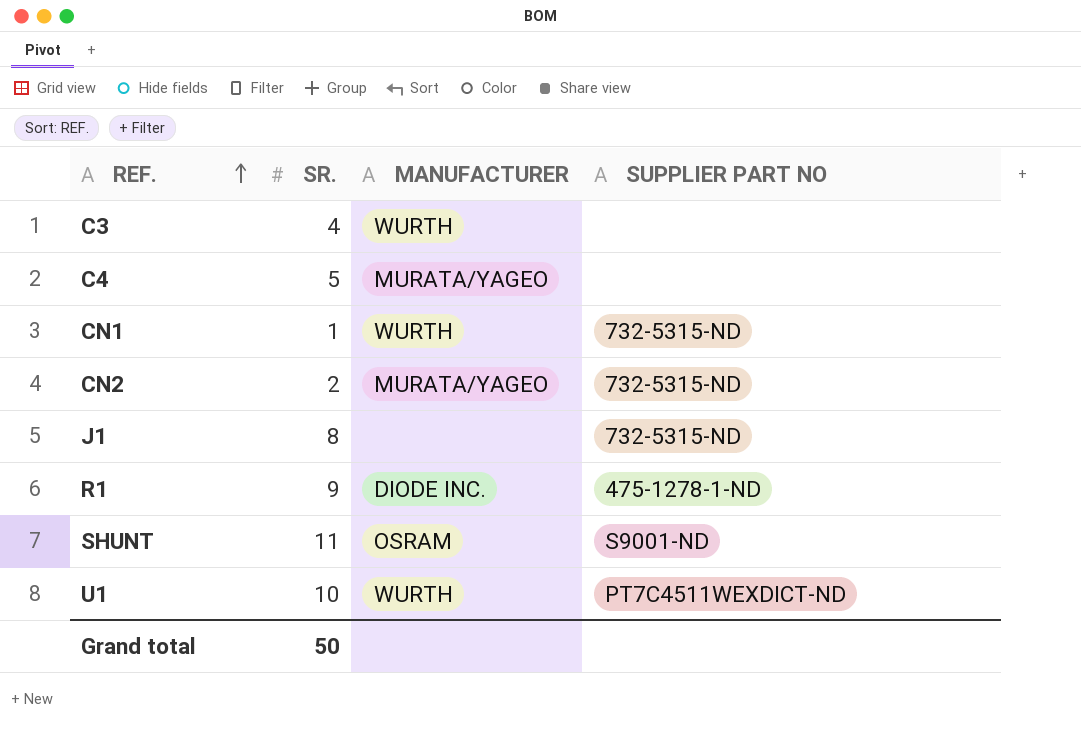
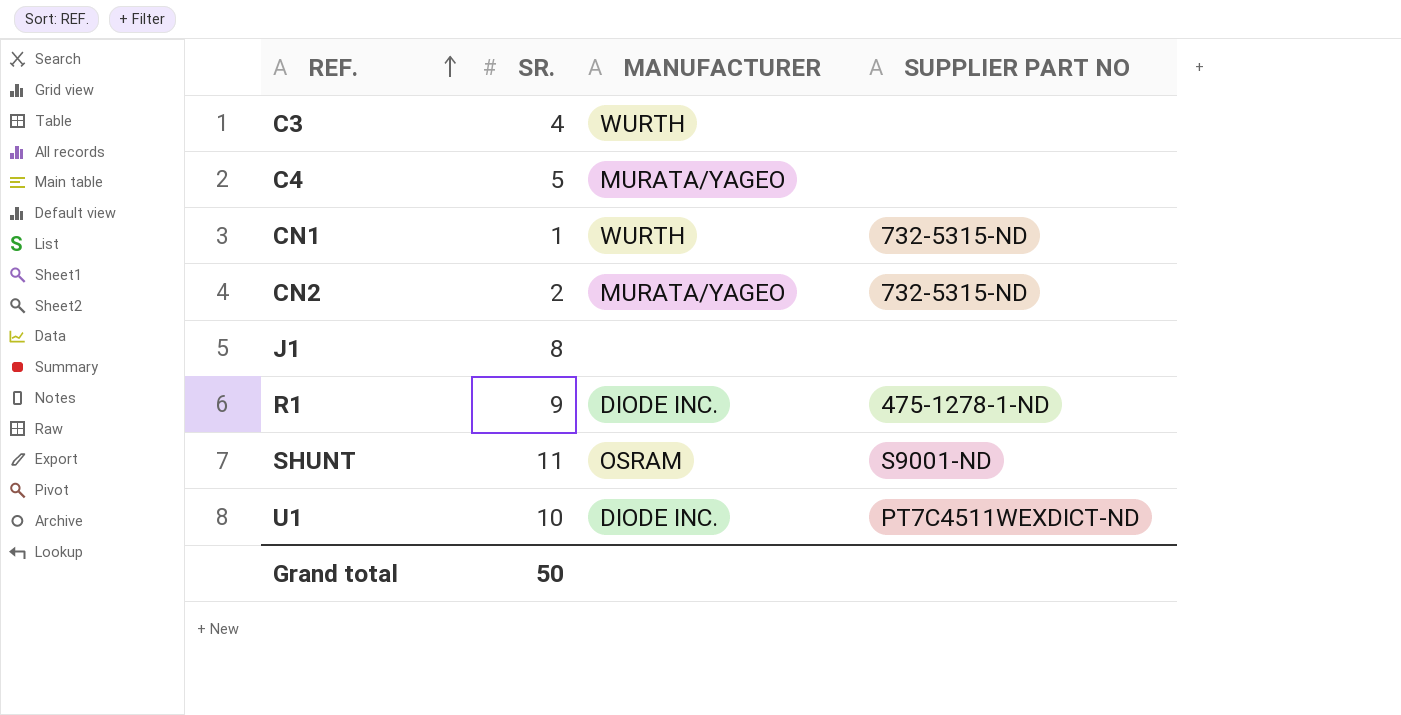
J1 | SUPPLIER PART NO: 732-5315-ND -> none
U1 | MANUFACTURER: WURTH -> DIODE INC.

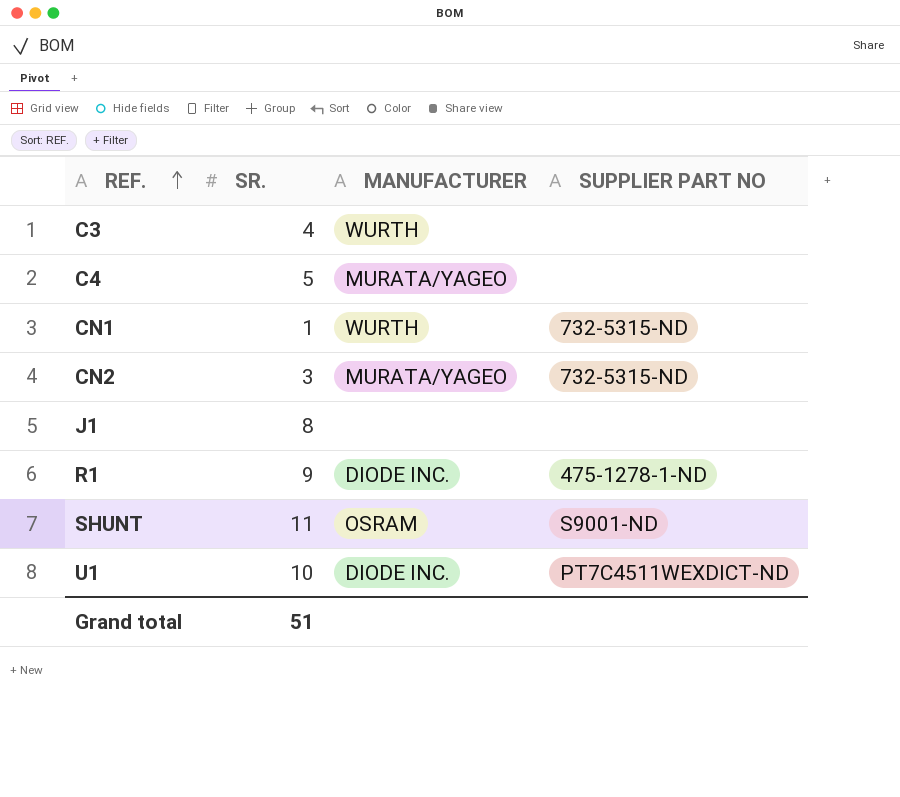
CN2 | SR.: 2 -> 3
Grand total | SR.: 50 -> 51

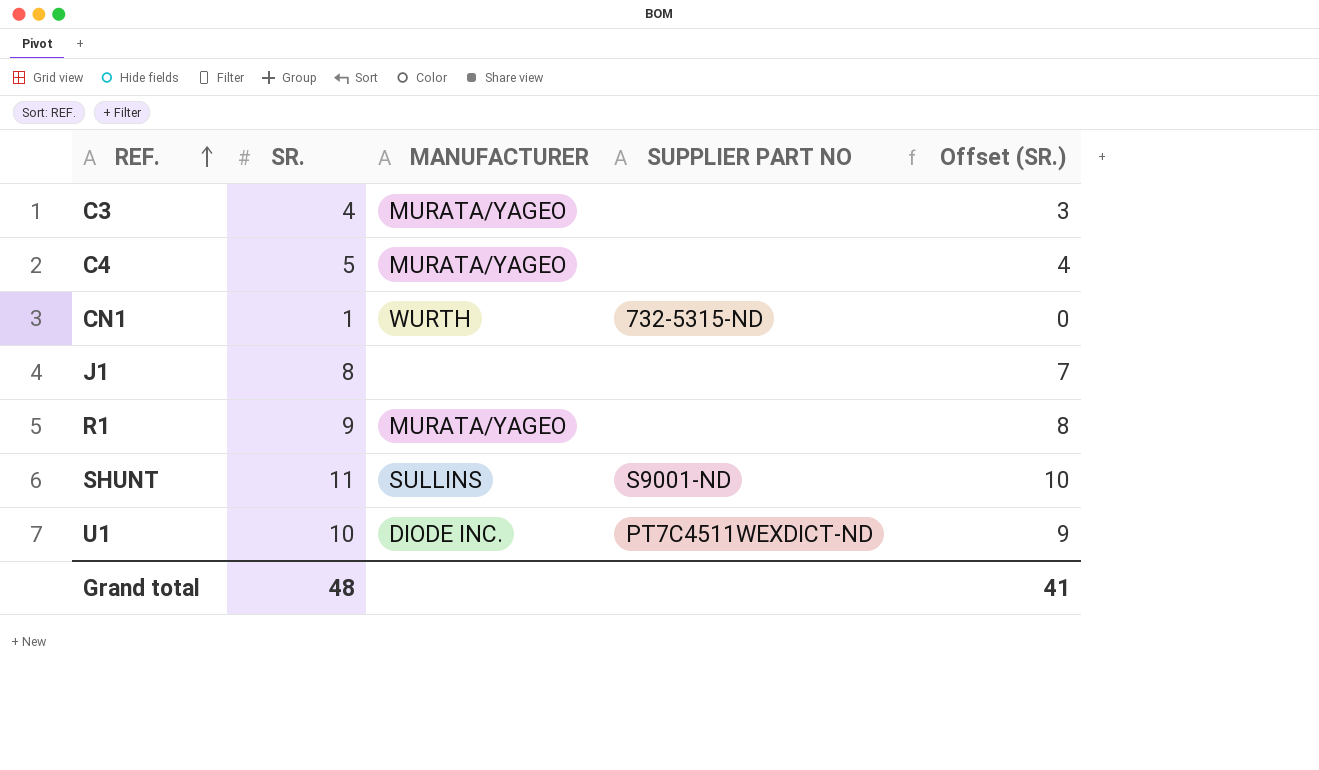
column Offset (SR.) | formula: none -> [SR.] - 1
row CN2: 3 | MURATA/YAGEO | 732-5315-ND -> none
C3 | MANUFACTURER: WURTH -> MURATA/YAGEO
R1 | MANUFACTURER: DIODE INC. -> MURATA/YAGEO
R1 | SUPPLIER PART NO: 475-1278-1-ND -> none
SHUNT | MANUFACTURER: OSRAM -> SULLINS
Grand total | SR.: 51 -> 48

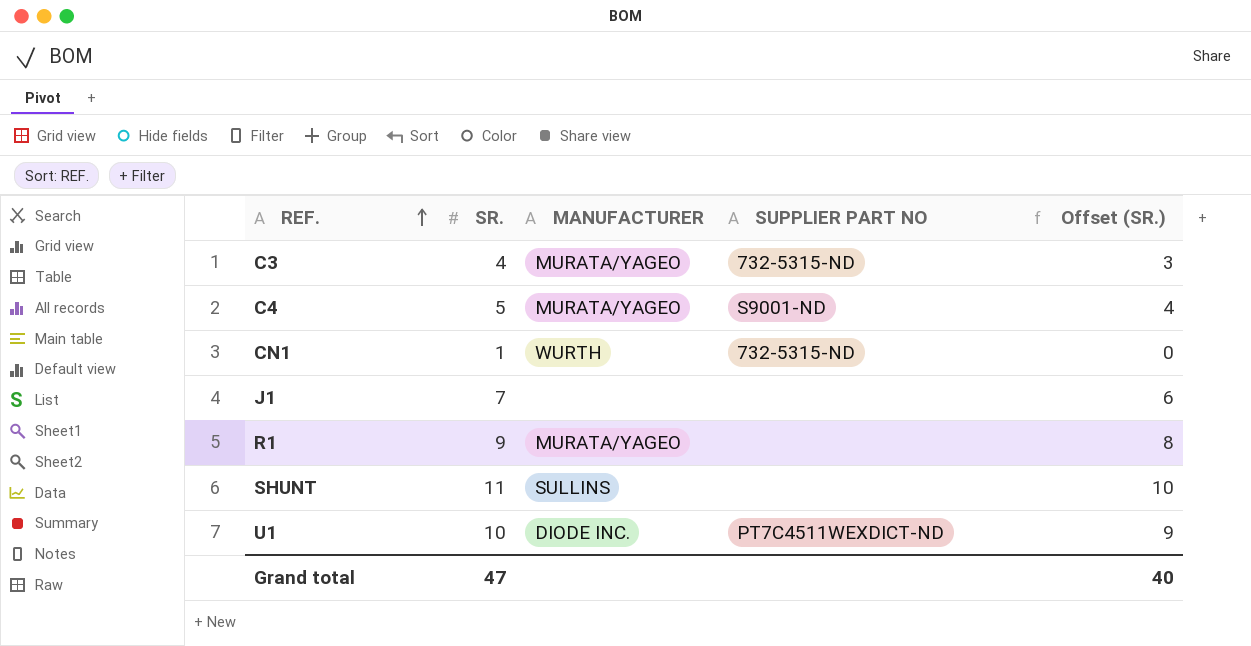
C3 | SUPPLIER PART NO: none -> 732-5315-ND
C4 | SUPPLIER PART NO: none -> S9001-ND
J1 | SR.: 8 -> 7
J1 | Offset (SR.): 7 -> 6
SHUNT | SUPPLIER PART NO: S9001-ND -> none
Grand total | SR.: 48 -> 47
Grand total | Offset (SR.): 41 -> 40

